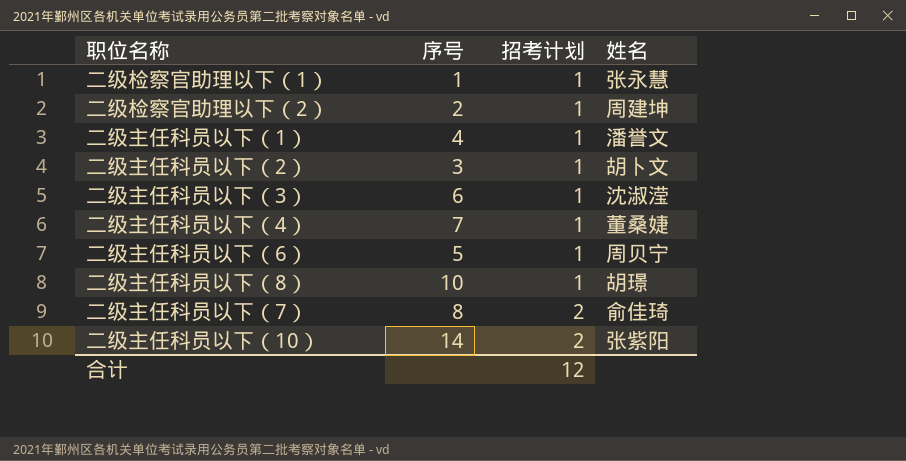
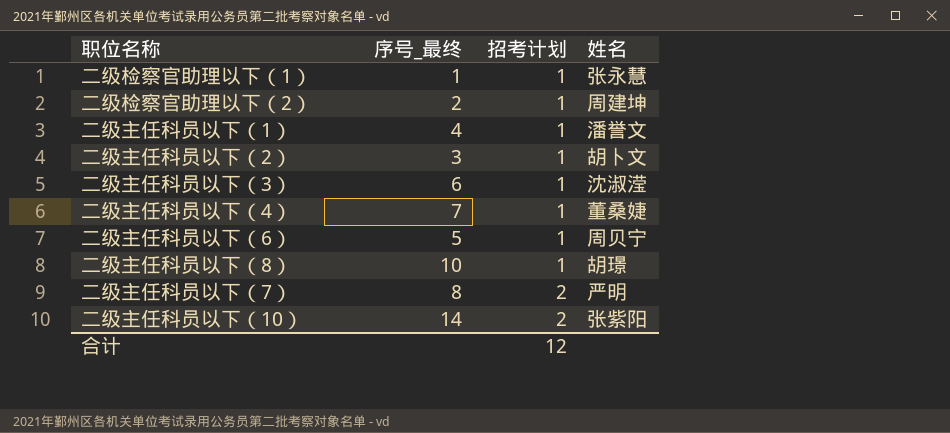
column name: 序号 -> 序号_最终
二级主任科员以下（7） | 姓名: 俞佳琦 -> 严明

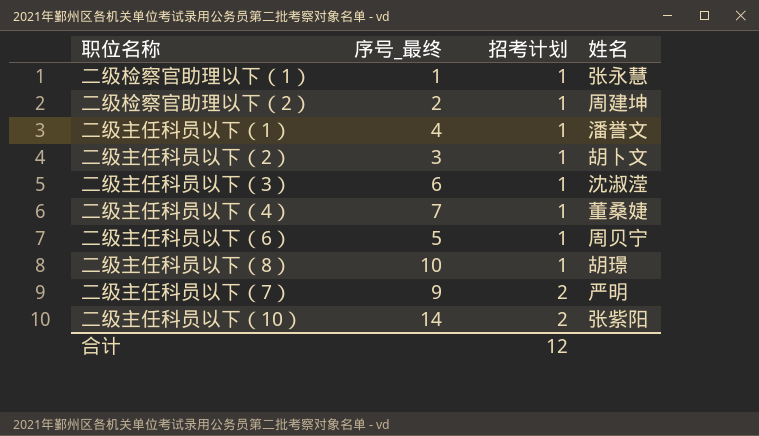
二级主任科员以下（7） | 序号_最终: 8 -> 9

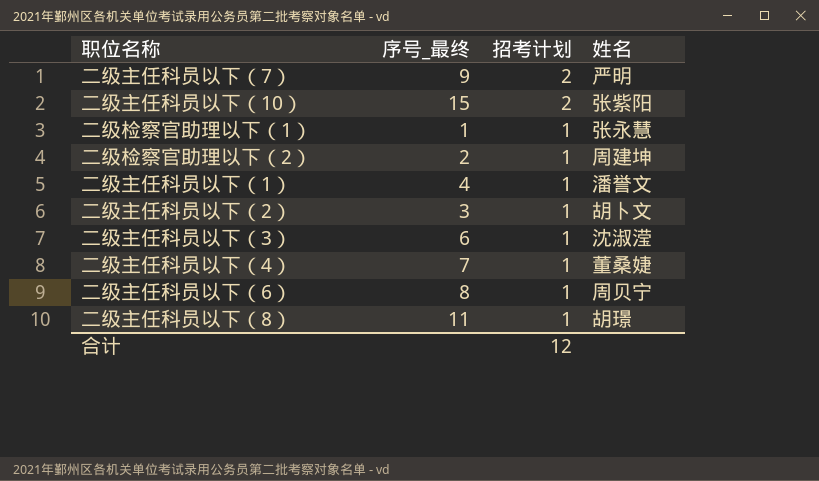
row order: 招考计划 ascending -> 招考计划 descending
二级主任科员以下（10） | 序号_最终: 14 -> 15
二级主任科员以下（6） | 序号_最终: 5 -> 8
二级主任科员以下（8） | 序号_最终: 10 -> 11

